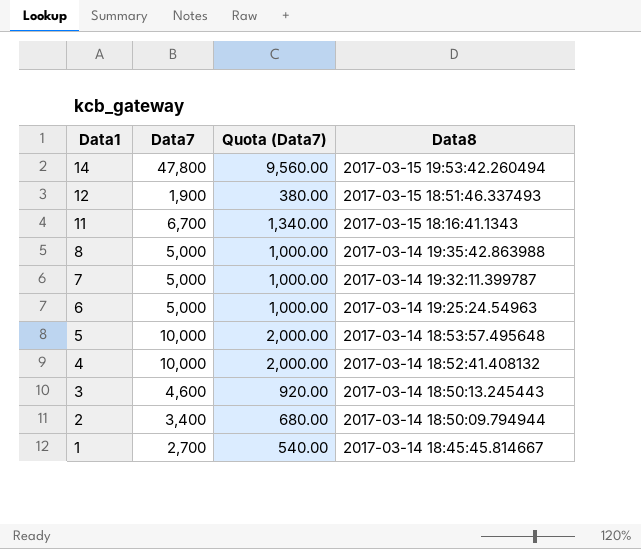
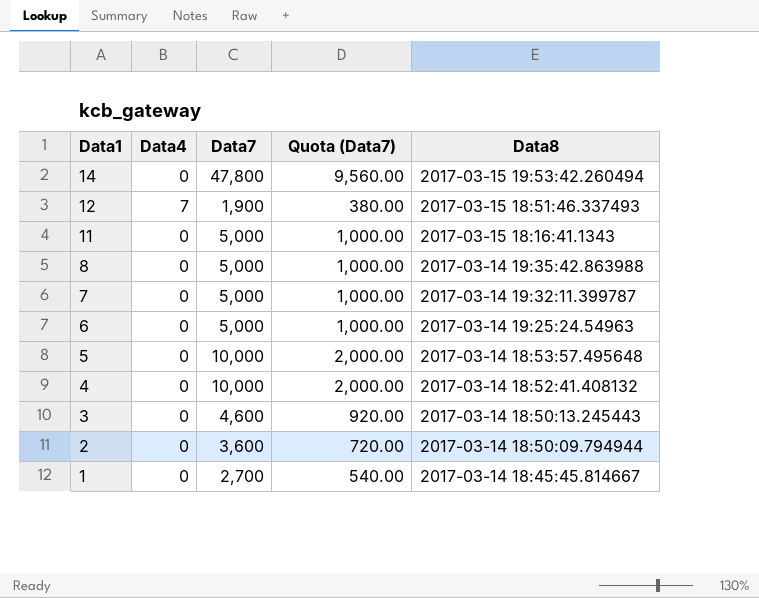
column Data4 | position: none -> 2
11 | Data7: 6,700 -> 5,000
11 | Quota (Data7): 1,340.00 -> 1,000.00
2 | Data7: 3,400 -> 3,600
2 | Quota (Data7): 680.00 -> 720.00

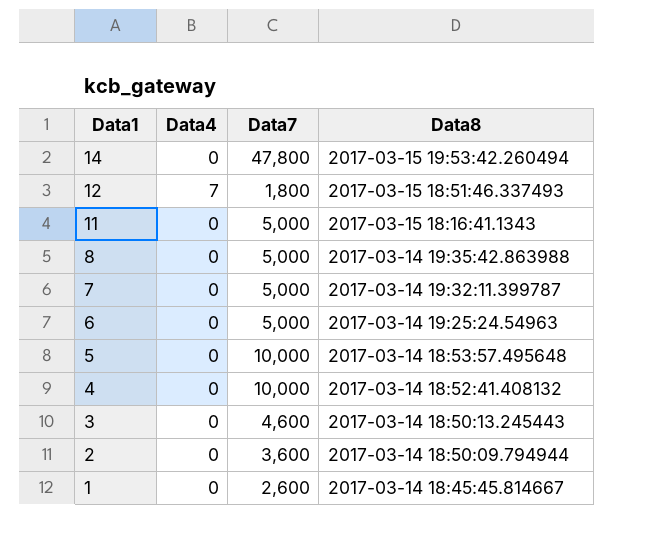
column Quota (Data7) | formula: [Data7] * 0.2 -> none
12 | Data7: 1,900 -> 1,800
1 | Data7: 2,700 -> 2,600

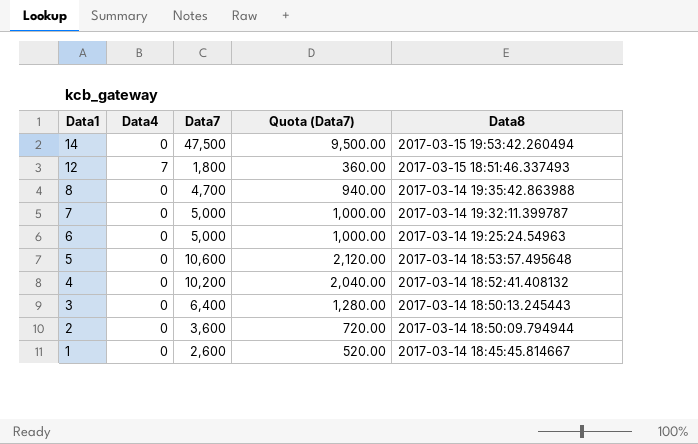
column Quota (Data7) | formula: none -> [Data7] * 0.2
row 11: 0 | 5,000 | 2017-03-15 18:16:41.1343 -> none
14 | Data7: 47,800 -> 47,500
8 | Data7: 5,000 -> 4,700
5 | Data7: 10,000 -> 10,600
4 | Data7: 10,000 -> 10,200
3 | Data7: 4,600 -> 6,400

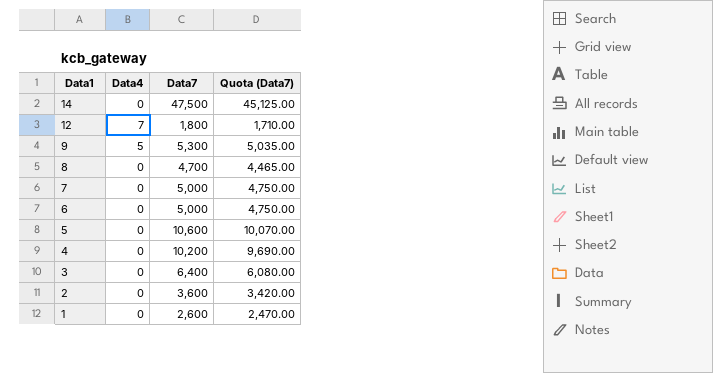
column Data8 | position: 5 -> none
column Quota (Data7) | formula: [Data7] * 0.2 -> [Data7] * 0.95
row 9: none -> 5 | 5,300 | 5,035.00

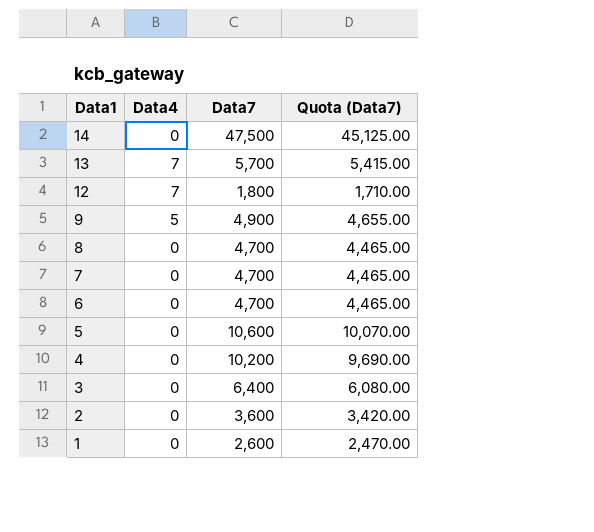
row 13: none -> 7 | 5,700 | 5,415.00
9 | Data7: 5,300 -> 4,900
9 | Quota (Data7): 5,035.00 -> 4,655.00
7 | Data7: 5,000 -> 4,700
7 | Quota (Data7): 4,750.00 -> 4,465.00
6 | Data7: 5,000 -> 4,700
6 | Quota (Data7): 4,750.00 -> 4,465.00

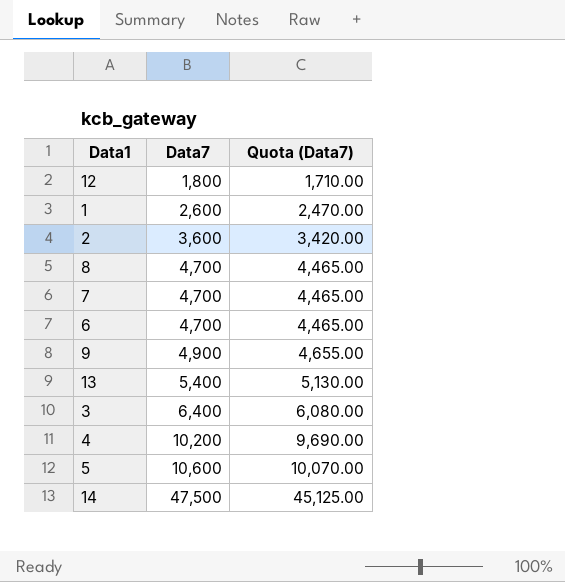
row order: Data1 descending -> Data7 ascending
column Data4 | position: 2 -> none
13 | Data7: 5,700 -> 5,400
13 | Quota (Data7): 5,415.00 -> 5,130.00

